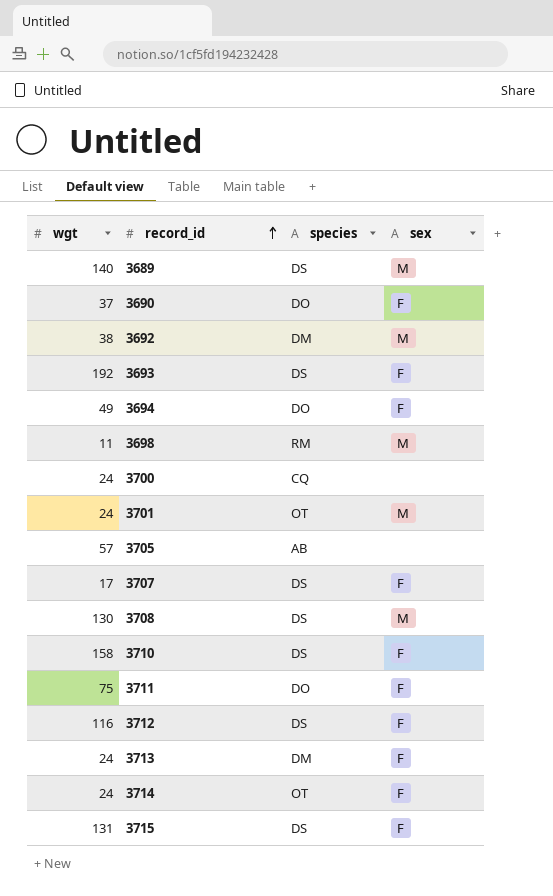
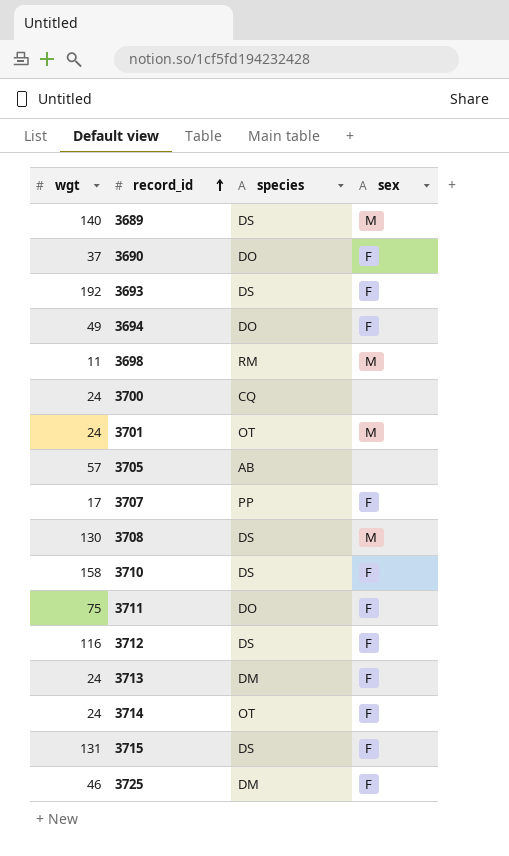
row 3692: 38 | DM | M -> none
3707 | species: DS -> PP
row 3725: none -> 46 | DM | F

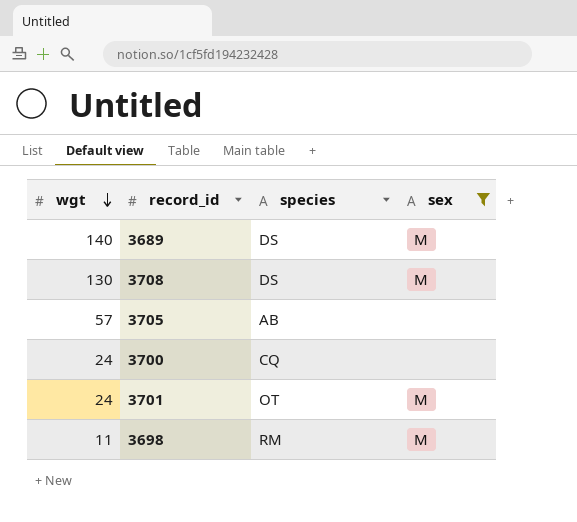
filter: none -> sex != F
row order: record_id ascending -> wgt descending

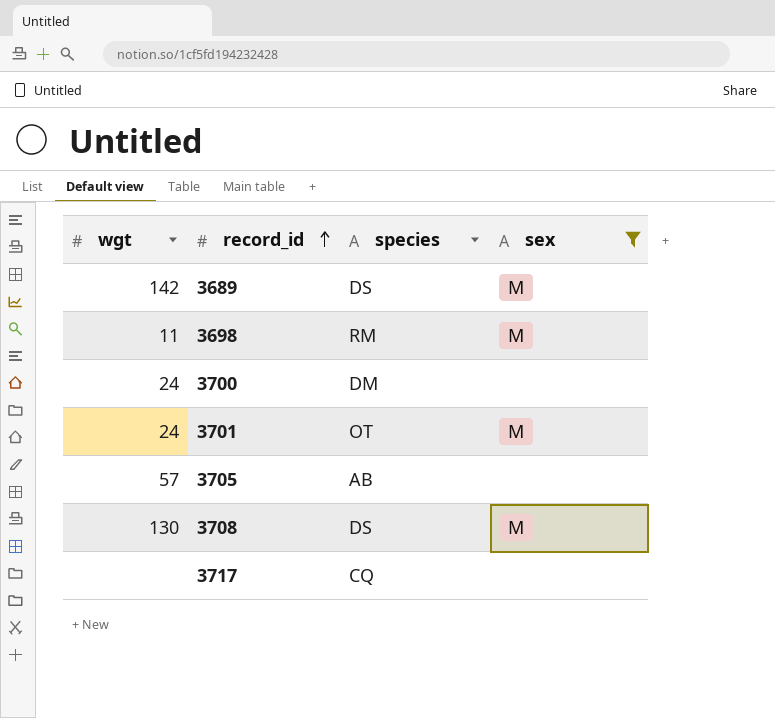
row order: wgt descending -> record_id ascending
3689 | wgt: 140 -> 142
3700 | species: CQ -> DM
row 3717: none -> none | CQ | none

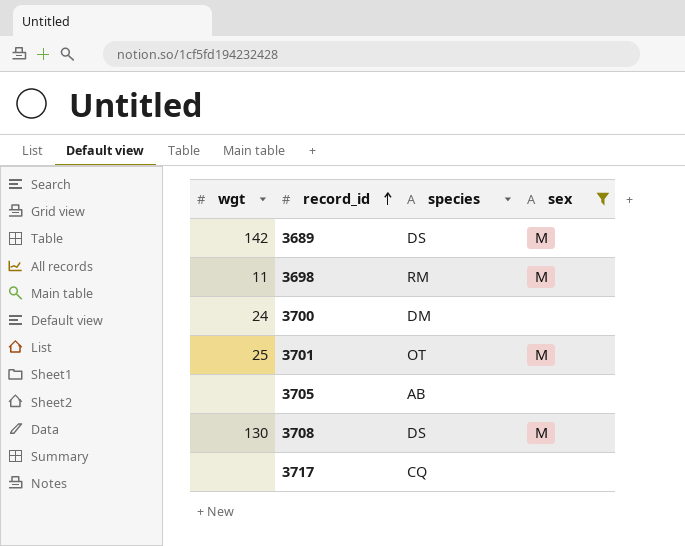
3701 | wgt: 24 -> 25
3705 | wgt: 57 -> none

